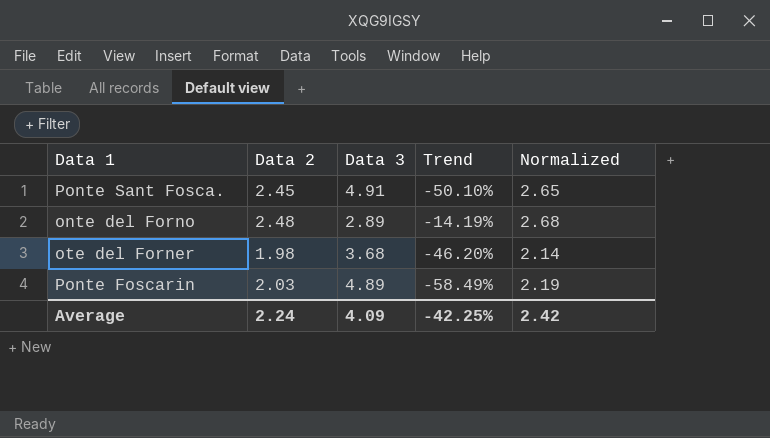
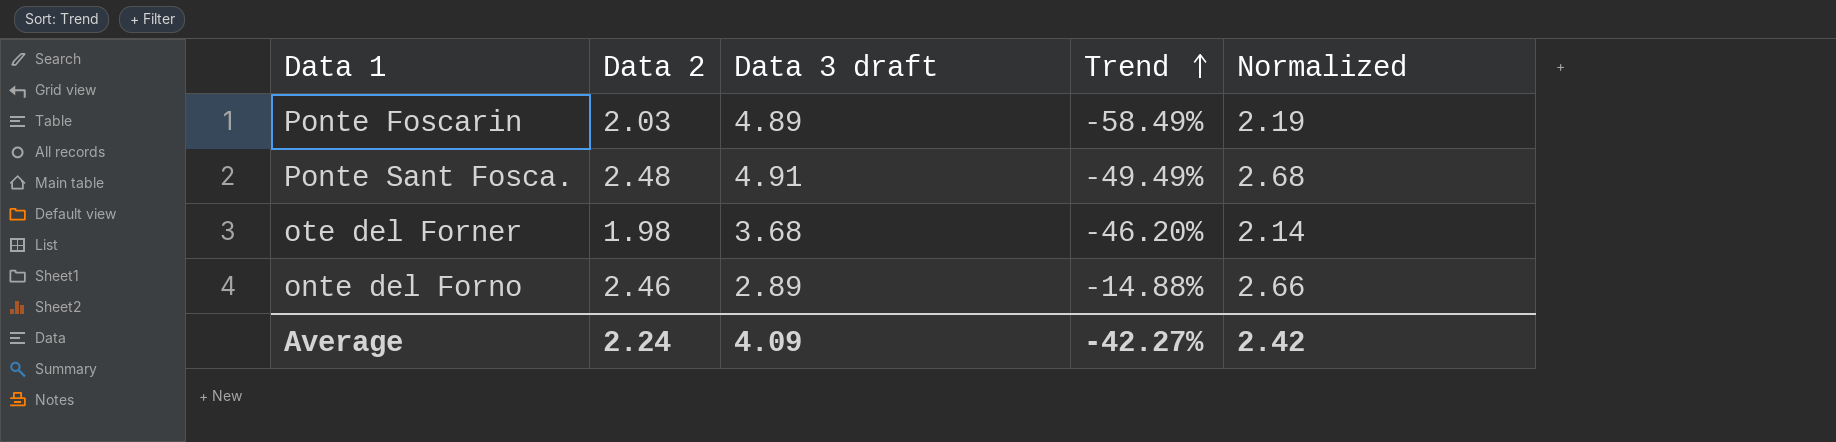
row order: none -> Trend ascending
column name: Data 3 -> Data 3 draft
Ponte Sant Fosca. | Data 2: 2.45 -> 2.48
Ponte Sant Fosca. | Trend: -50.10% -> -49.49%
Ponte Sant Fosca. | Normalized: 2.65 -> 2.68
onte del Forno | Data 2: 2.48 -> 2.46
onte del Forno | Trend: -14.19% -> -14.88%
onte del Forno | Normalized: 2.68 -> 2.66
Average | Trend: -42.25% -> -42.27%

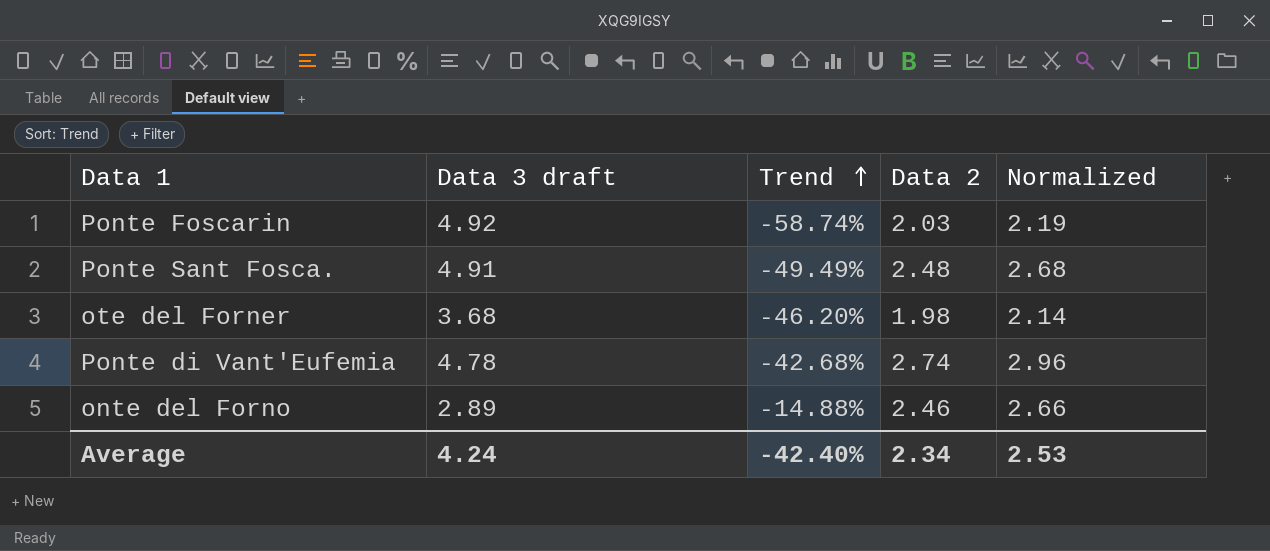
column Data 2 | position: 2 -> 4
Ponte Foscarin | Data 3 draft: 4.89 -> 4.92
Ponte Foscarin | Trend: -58.49% -> -58.74%
row Ponte di Vant'Eufemia: none -> 4.78 | -42.68% | 2.74 | 2.96
Average | Data 3 draft: 4.09 -> 4.24
Average | Trend: -42.27% -> -42.40%
Average | Data 2: 2.24 -> 2.34
Average | Normalized: 2.42 -> 2.53

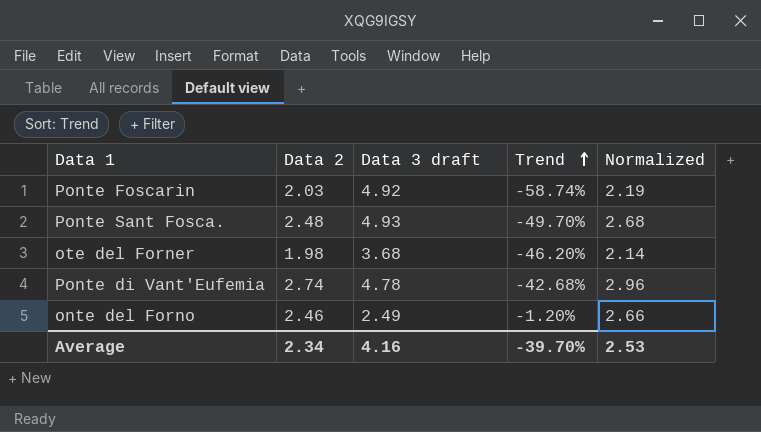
column Data 2 | position: 4 -> 2
Ponte Sant Fosca. | Data 3 draft: 4.91 -> 4.93
Ponte Sant Fosca. | Trend: -49.49% -> -49.70%
onte del Forno | Data 3 draft: 2.89 -> 2.49
onte del Forno | Trend: -14.88% -> -1.20%
Average | Data 3 draft: 4.24 -> 4.16
Average | Trend: -42.40% -> -39.70%

